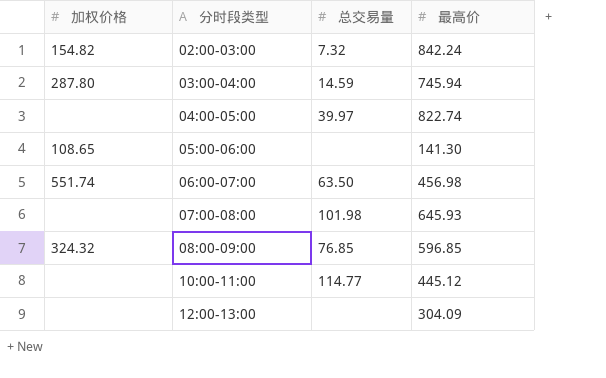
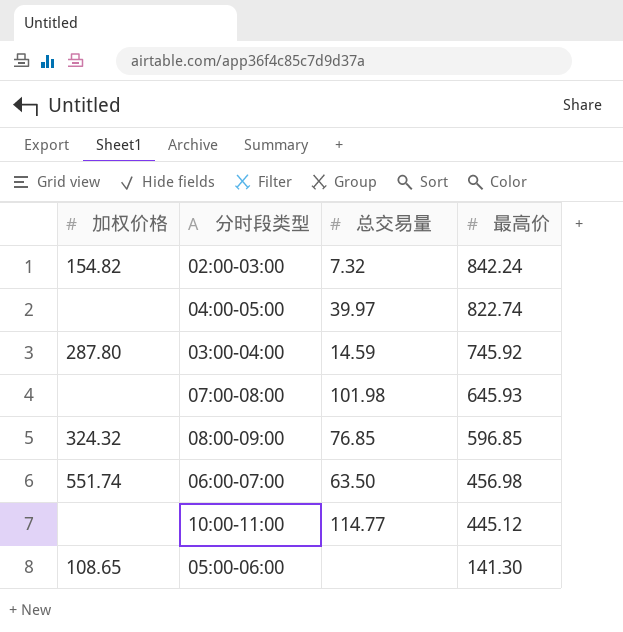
row order: 分时段类型 ascending -> 最高价 descending
row 12:00-13:00: none | none | 304.09 -> none
03:00-04:00 | 最高价: 745.94 -> 745.92

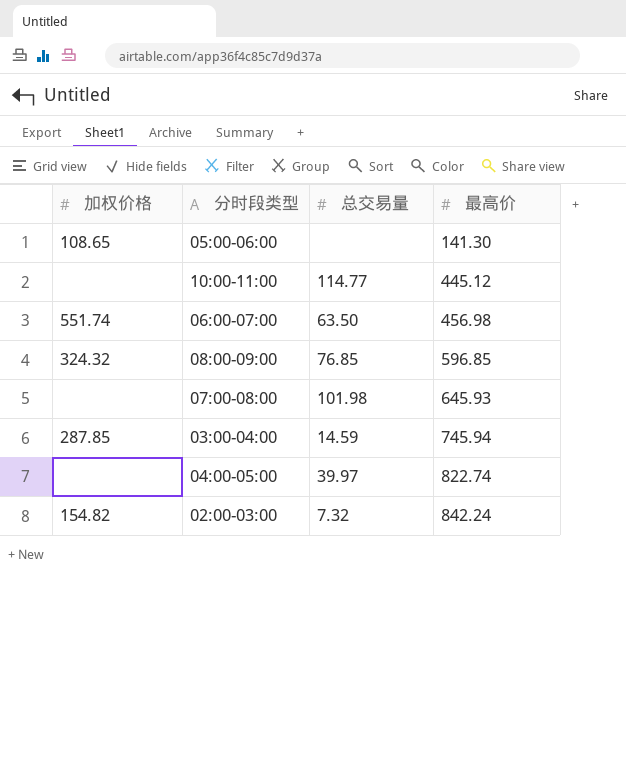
row order: 最高价 descending -> 最高价 ascending
03:00-04:00 | 加权价格: 287.80 -> 287.85
03:00-04:00 | 最高价: 745.92 -> 745.94

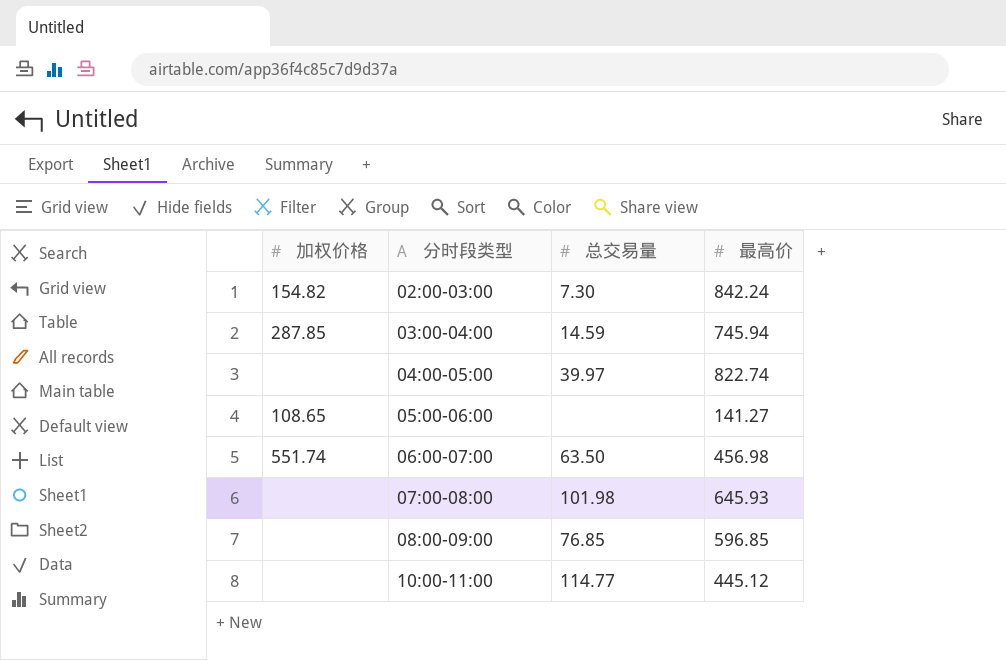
row order: 最高价 ascending -> 分时段类型 ascending
02:00-03:00 | 总交易量: 7.32 -> 7.30
05:00-06:00 | 最高价: 141.30 -> 141.27
08:00-09:00 | 加权价格: 324.32 -> none

